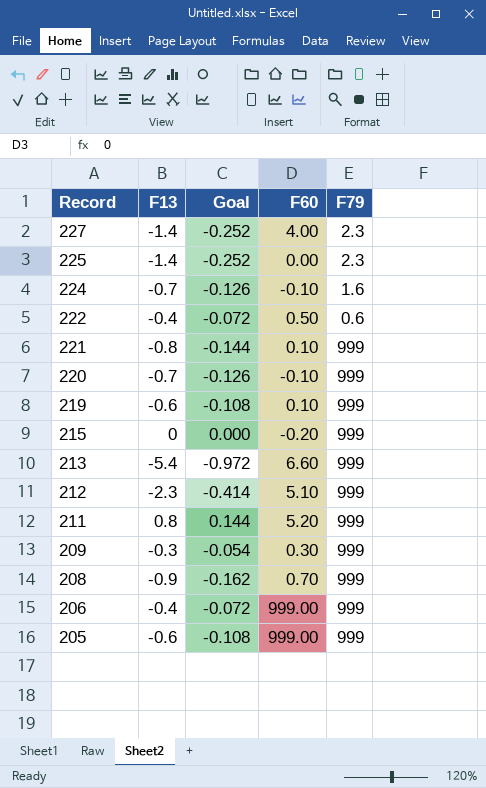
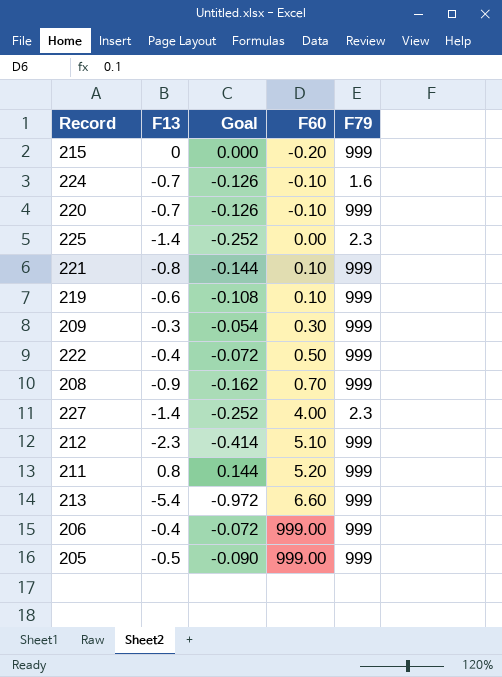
row order: Record descending -> F60 ascending
222 | F79: 0.6 -> 999
205 | F13: -0.6 -> -0.5
205 | Goal: -0.108 -> -0.090

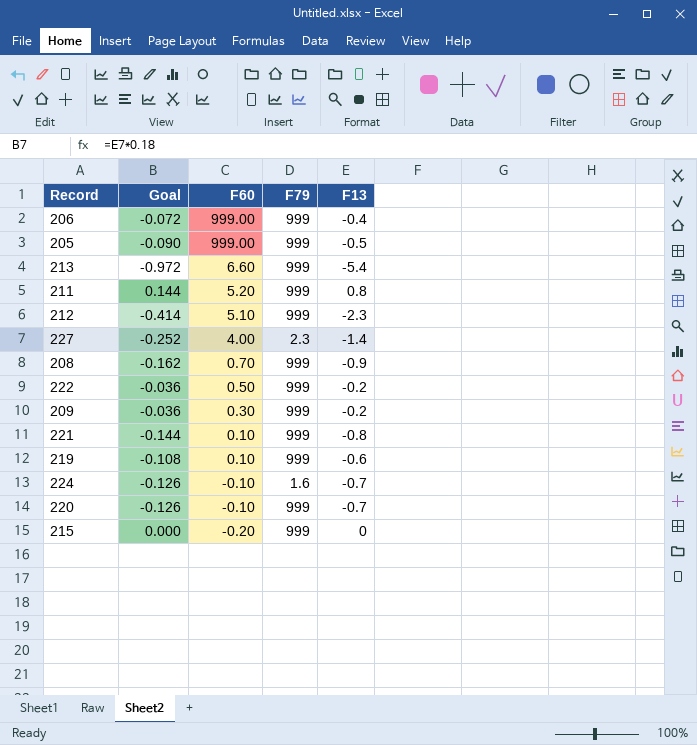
row order: F60 ascending -> F60 descending
column F13 | position: 2 -> 5
row 225: -1.4 | -0.252 | 0.00 | 2.3 -> none
222 | Goal: -0.072 -> -0.036
222 | F13: -0.4 -> -0.2
209 | Goal: -0.054 -> -0.036
209 | F13: -0.3 -> -0.2

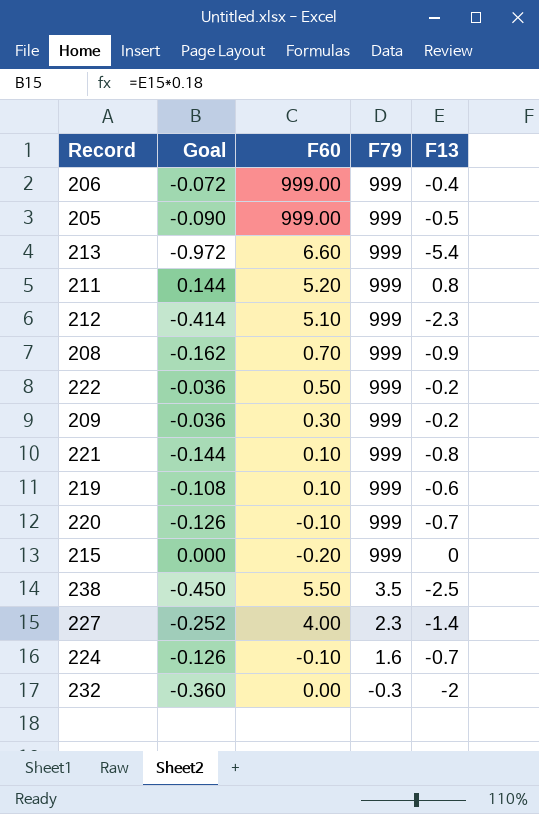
row order: F60 descending -> F79 descending
row 238: none -> -0.450 | 5.50 | 3.5 | -2.5
row 232: none -> -0.360 | 0.00 | -0.3 | -2

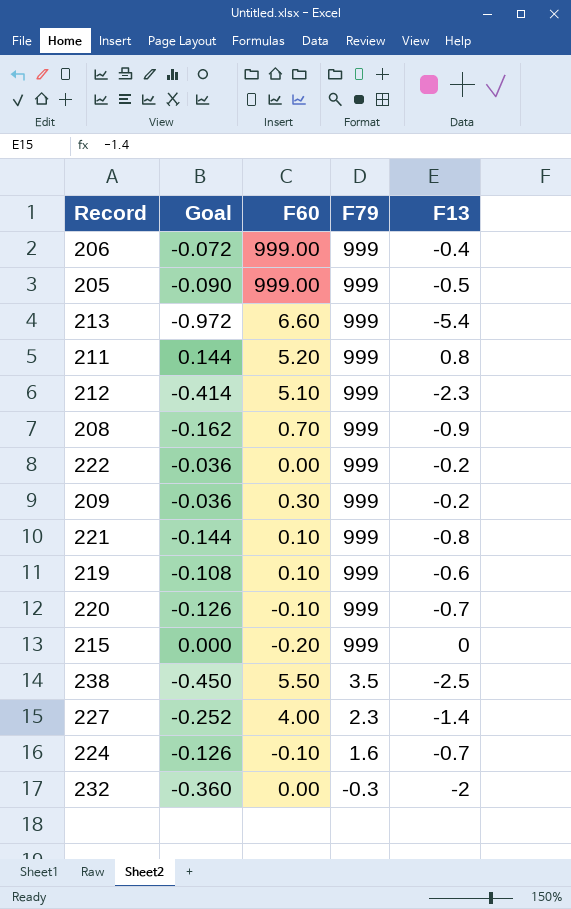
222 | F60: 0.50 -> 0.00

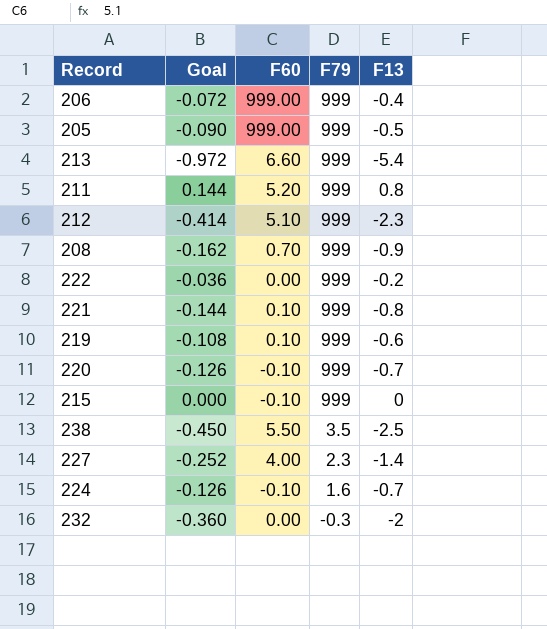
row 209: -0.036 | 0.30 | 999 | -0.2 -> none
215 | F60: -0.20 -> -0.10

